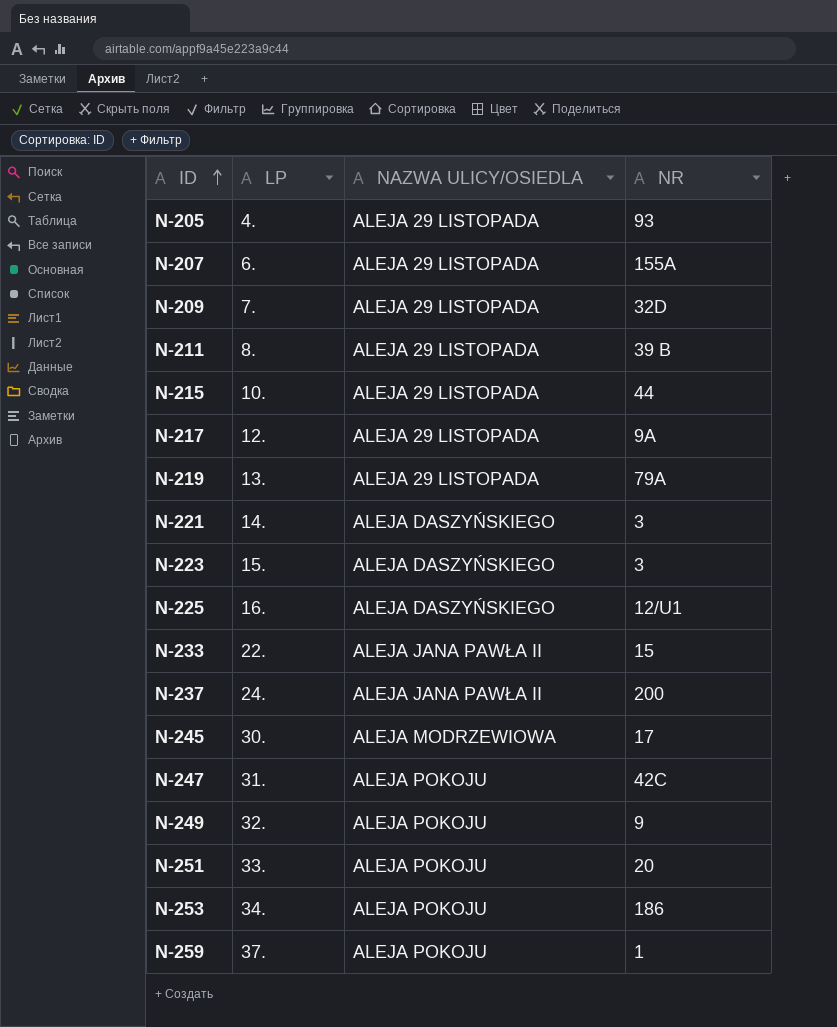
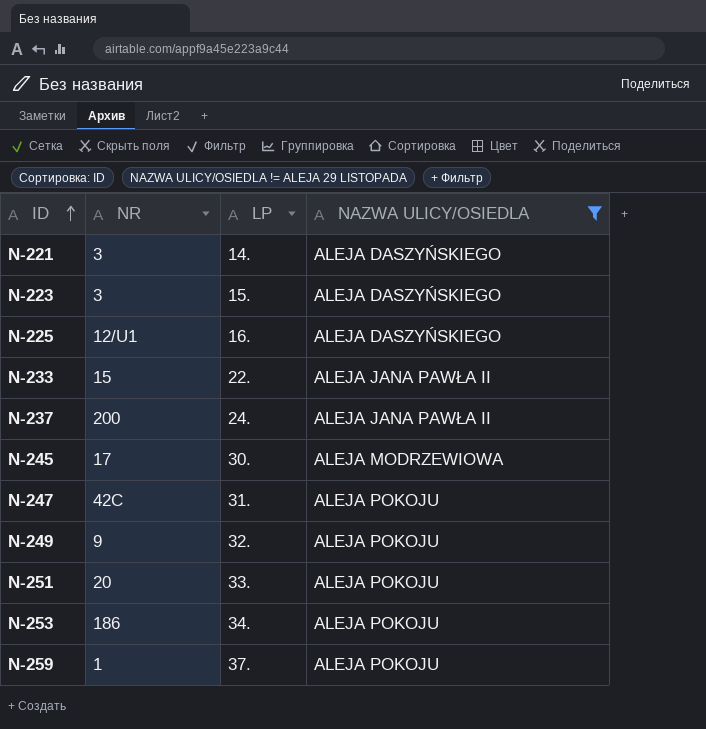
filter: none -> NAZWA ULICY/OSIEDLA != ALEJA 29 LISTOPADA
column NR | position: 4 -> 2

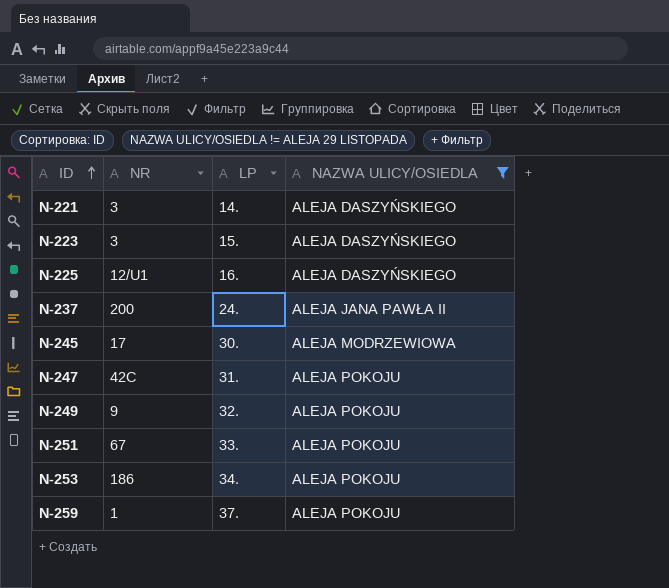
row N-233: 15 | 22. | ALEJA JANA PAWŁA II -> none
N-251 | NR: 20 -> 67

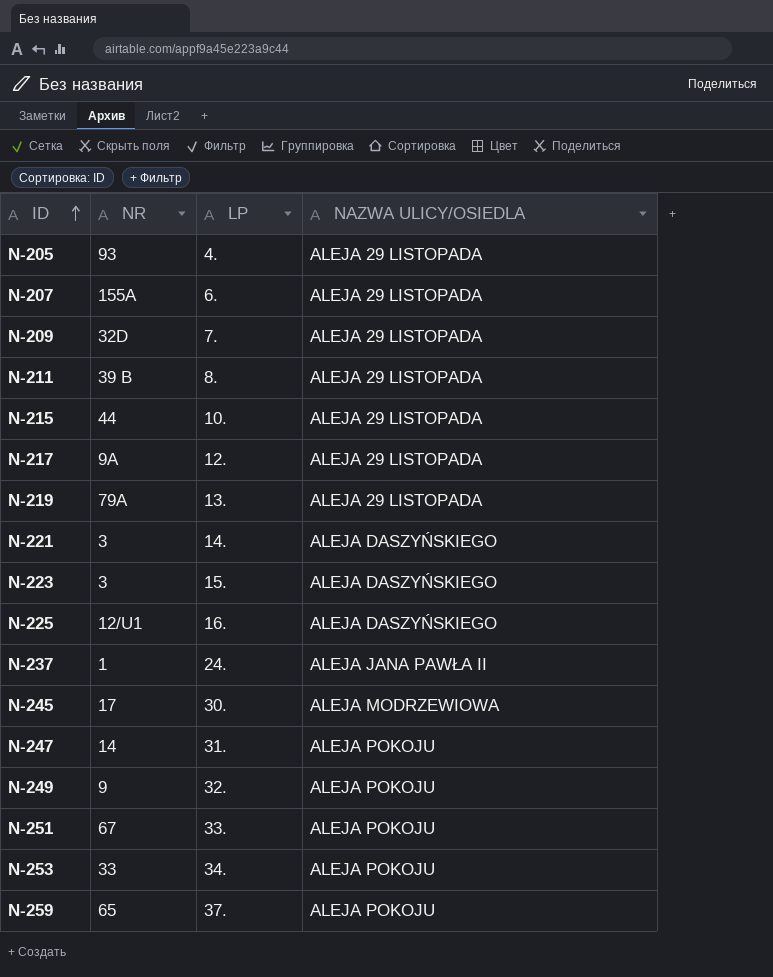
filter: NAZWA ULICY/OSIEDLA != ALEJA 29 LISTOPADA -> none
N-237 | NR: 200 -> 1
N-247 | NR: 42C -> 14
N-253 | NR: 186 -> 33
N-259 | NR: 1 -> 65

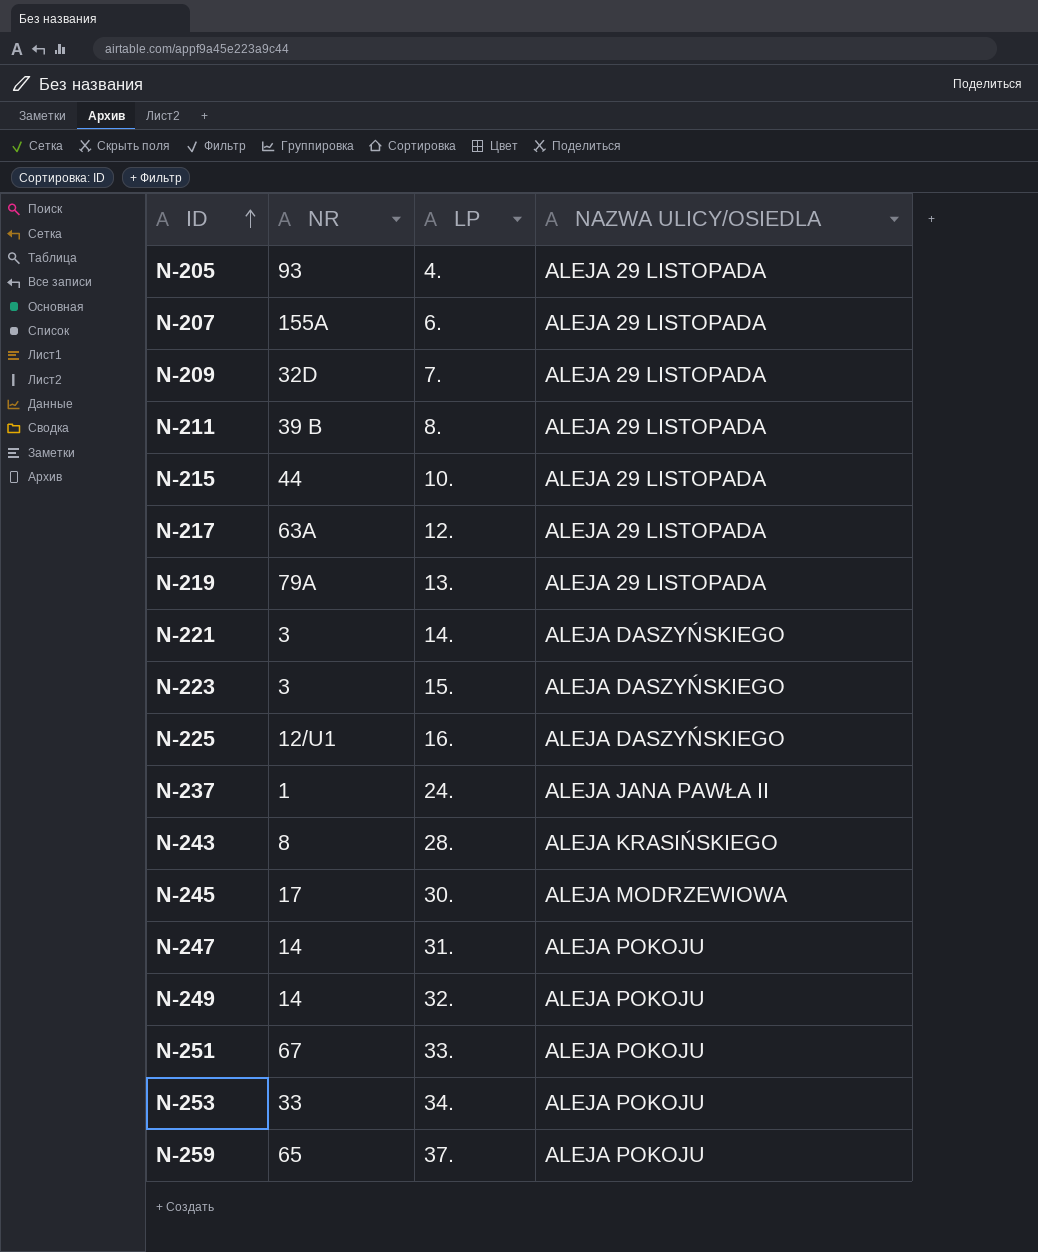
N-217 | NR: 9A -> 63A
row N-243: none -> 8 | 28. | ALEJA KRASIŃSKIEGO
N-249 | NR: 9 -> 14

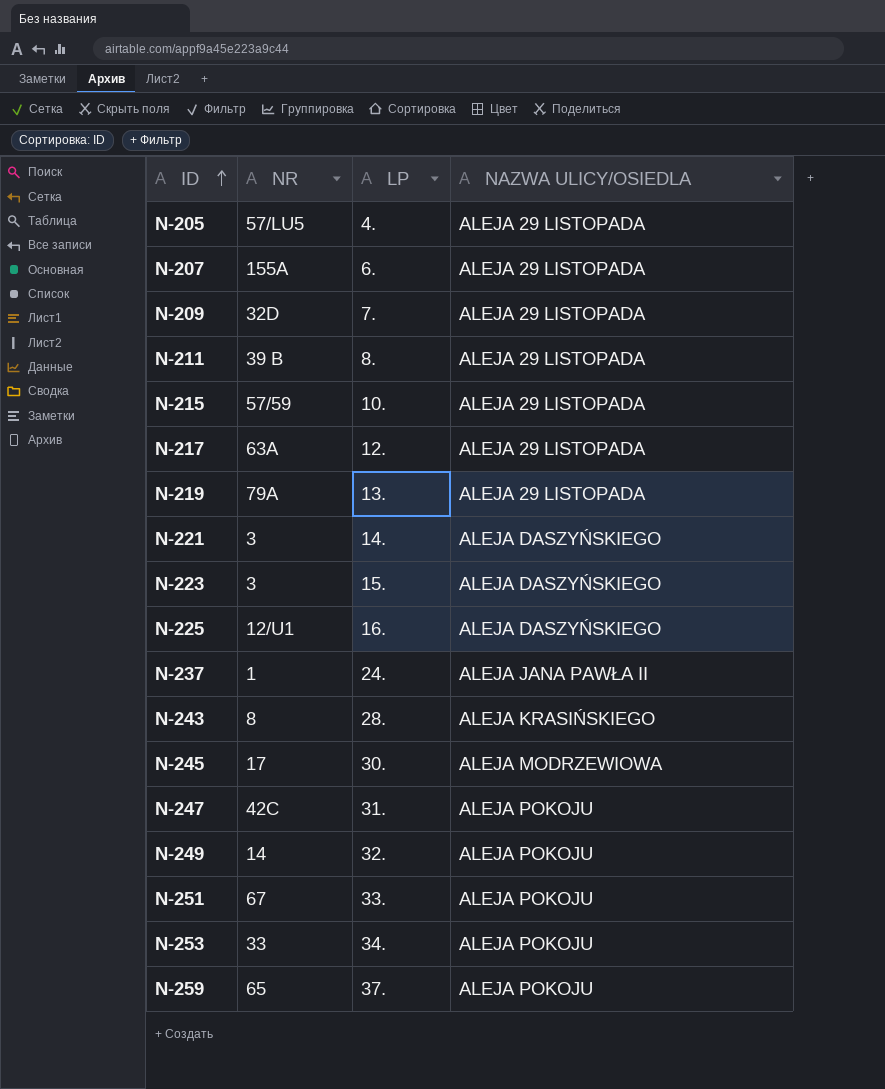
N-205 | NR: 93 -> 57/LU5
N-215 | NR: 44 -> 57/59
N-247 | NR: 14 -> 42C

